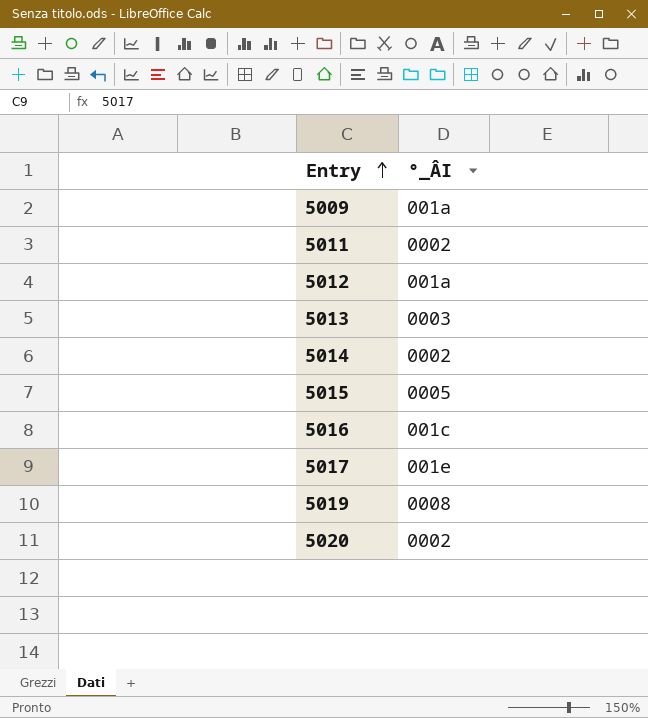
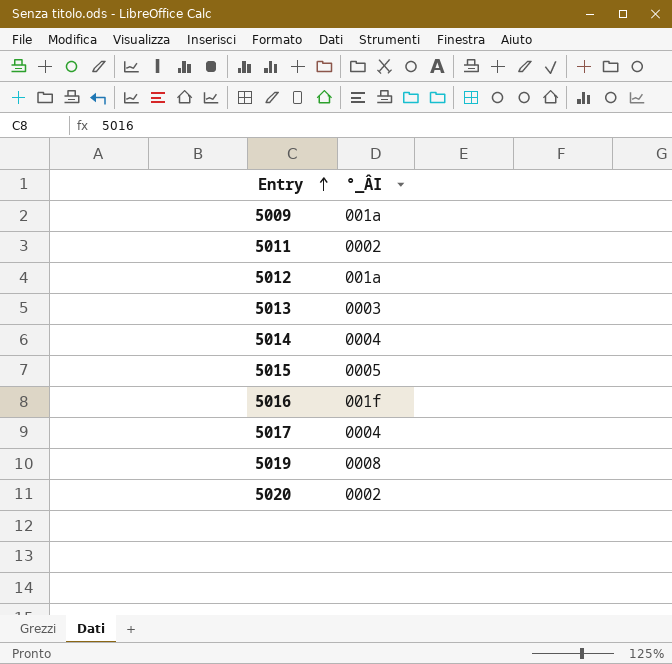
5014 | °_ÂI: 0002 -> 0004
5016 | °_ÂI: 001c -> 001f
5017 | °_ÂI: 001e -> 0004

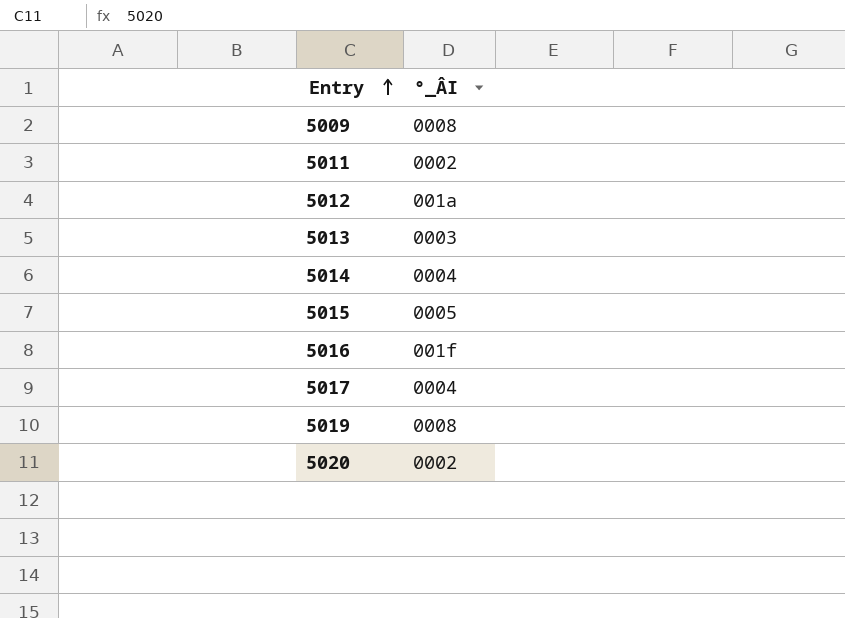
5009 | °_ÂI: 001a -> 0008

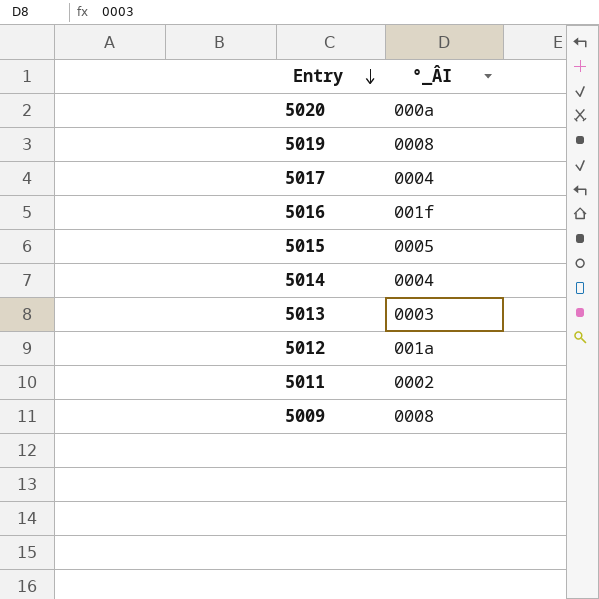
row order: Entry ascending -> Entry descending
5020 | °_ÂI: 0002 -> 000a

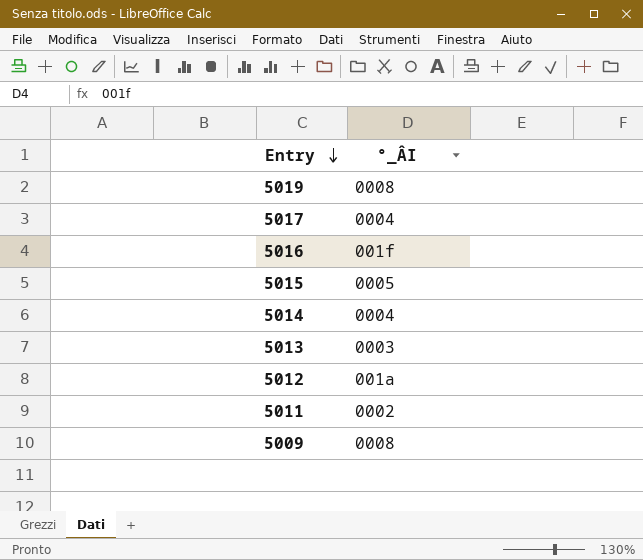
row 5020: 000a -> none

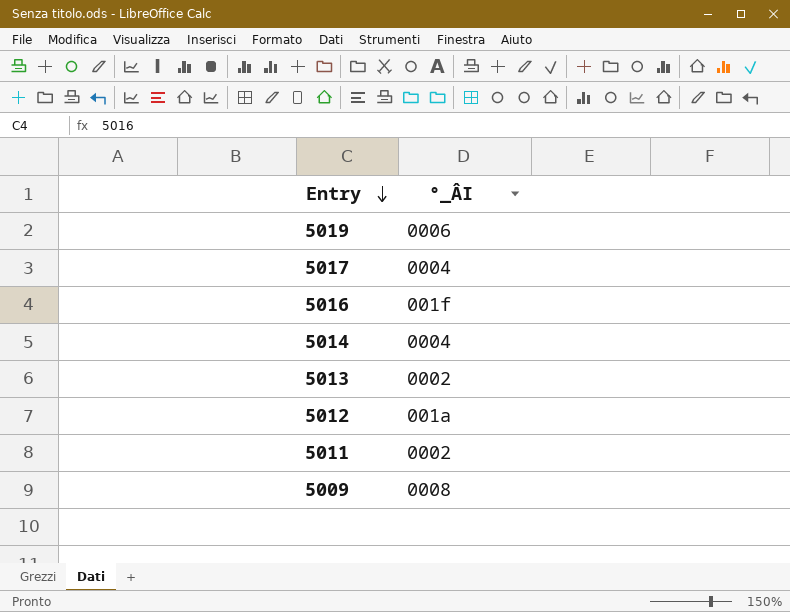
row 5015: 0005 -> none
5019 | °_ÂI: 0008 -> 0006
5013 | °_ÂI: 0003 -> 0002

